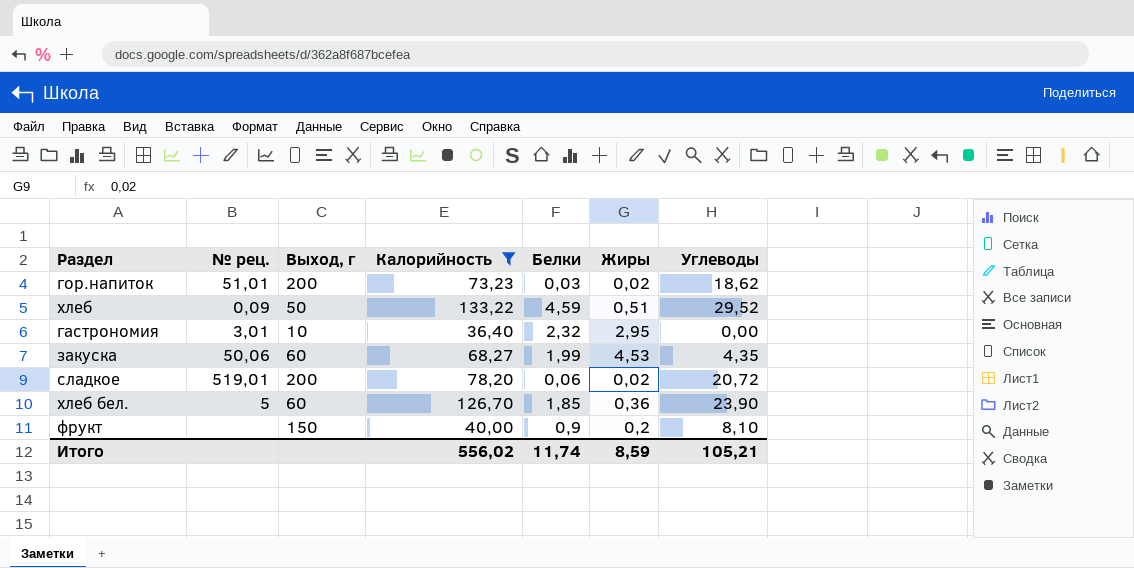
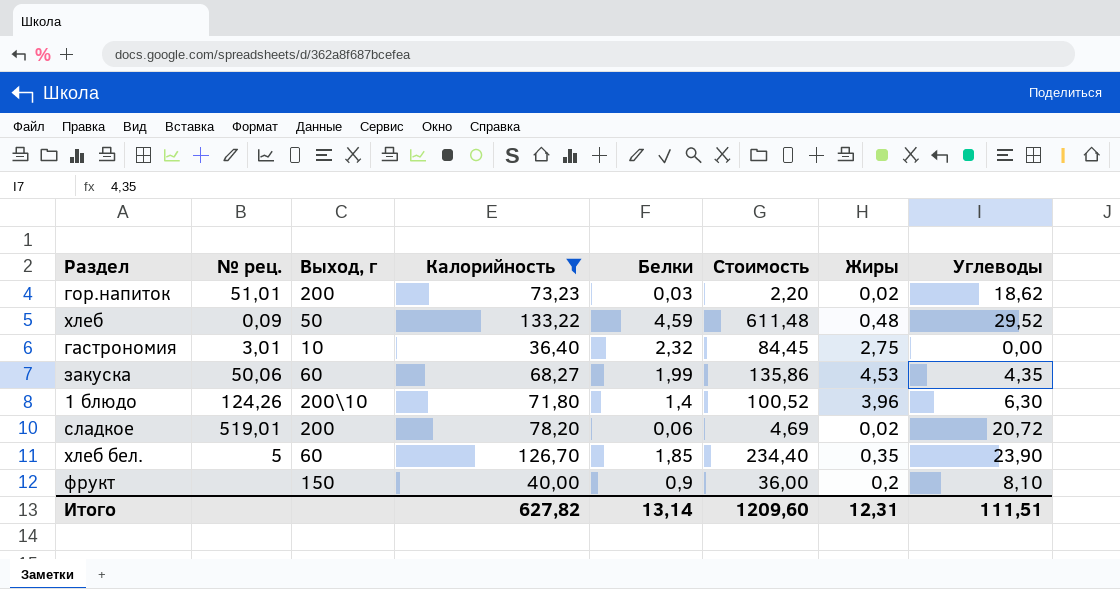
column Стоимость | formula: none -> [Калорийность] * [Белки]
хлеб | Жиры: 0,51 -> 0,48
гастрономия | Жиры: 2,95 -> 2,75
row 1 блюдо: none -> 124,26 | 200\10 | 71,80 | 1,4 | 100,52 | 3,96 | 6,30
хлеб бел. | Жиры: 0,36 -> 0,35
Итого | Калорийность: 556,02 -> 627,82
Итого | Белки: 11,74 -> 13,14
Итого | Жиры: 8,59 -> 12,31
Итого | Углеводы: 105,21 -> 111,51

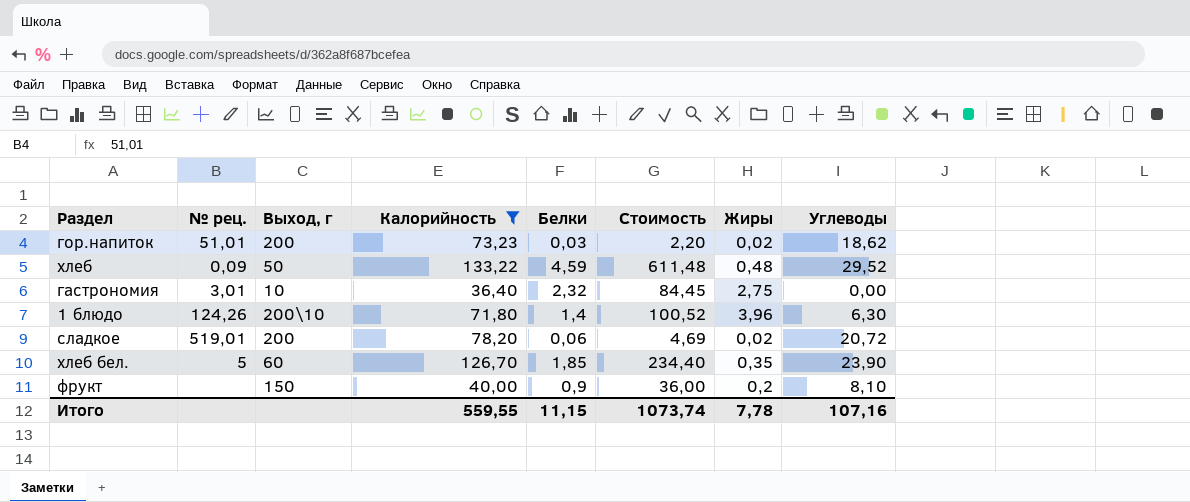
row закуска: 50,06 | 60 | 68,27 | 1,99 | 135,86 | 4,53 | 4,35 -> none
Итого | Калорийность: 627,82 -> 559,55
Итого | Белки: 13,14 -> 11,15
Итого | Стоимость: 1209,60 -> 1073,74
Итого | Жиры: 12,31 -> 7,78
Итого | Углеводы: 111,51 -> 107,16

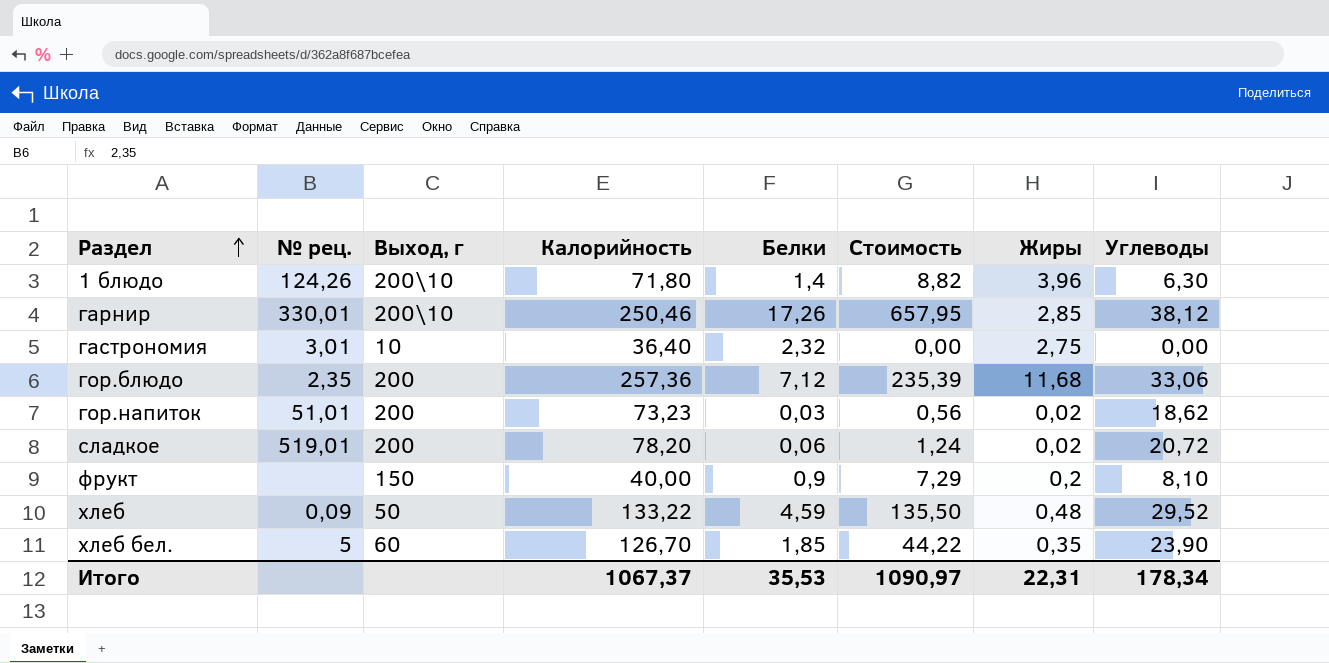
filter: Калорийность <= 133,22 -> none
row order: none -> Раздел ascending
column Стоимость | formula: [Калорийность] * [Белки] -> [Белки] * [Углеводы]
Итого | Калорийность: 559,55 -> 1067,37
Итого | Белки: 11,15 -> 35,53
Итого | Стоимость: 1073,74 -> 1090,97
Итого | Жиры: 7,78 -> 22,31
Итого | Углеводы: 107,16 -> 178,34

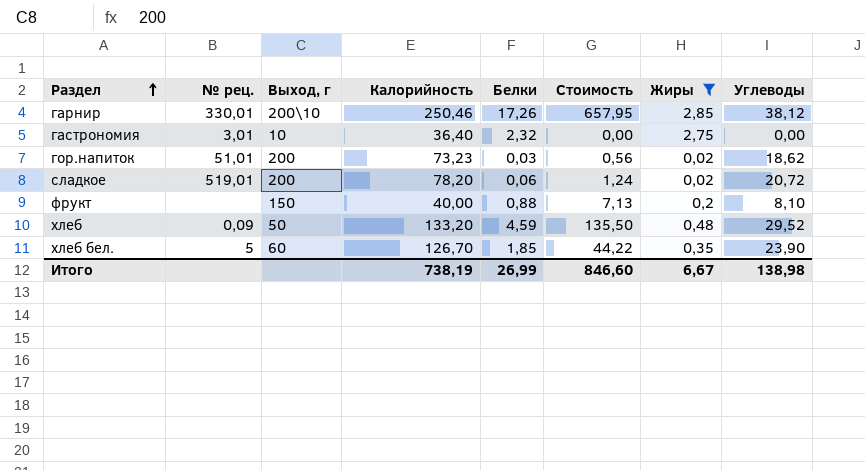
filter: none -> Жиры <= 2,85
фрукт | Белки: 0,9 -> 0,88
фрукт | Стоимость: 7,29 -> 7,13
хлеб | Калорийность: 133,22 -> 133,20
Итого | Калорийность: 1067,37 -> 738,19
Итого | Белки: 35,53 -> 26,99
Итого | Стоимость: 1090,97 -> 846,60
Итого | Жиры: 22,31 -> 6,67
Итого | Углеводы: 178,34 -> 138,98

